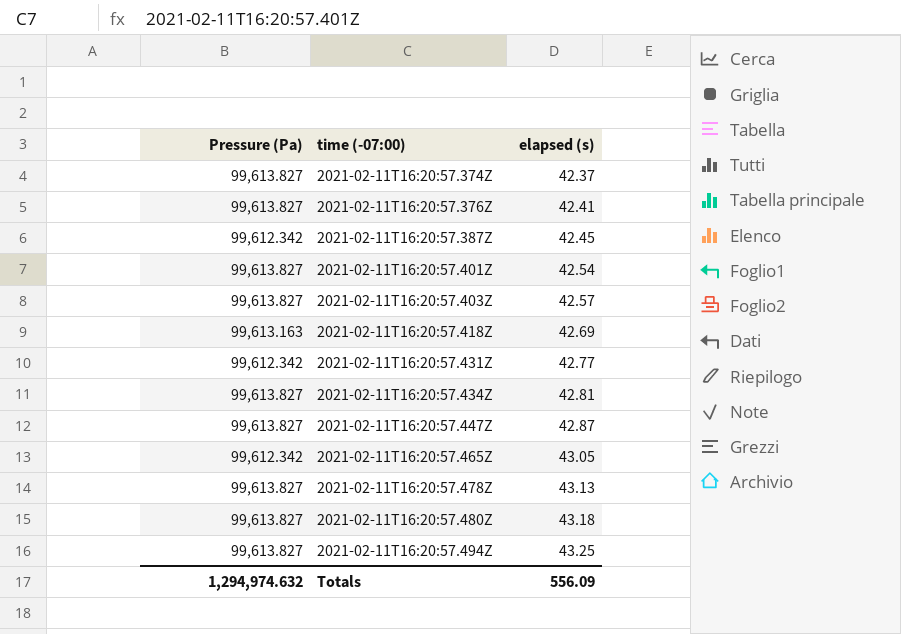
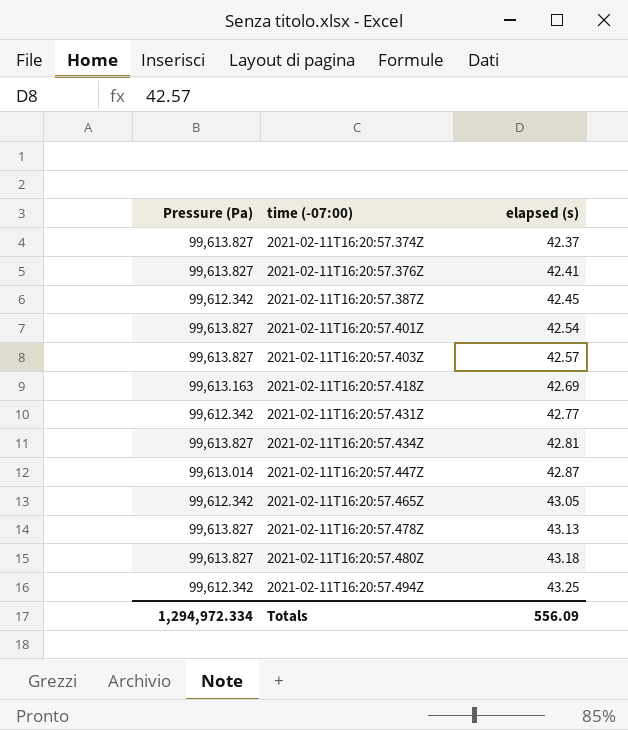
2021-02-11T16:20:57.447Z | Pressure (Pa): 99,613.827 -> 99,613.014
2021-02-11T16:20:57.494Z | Pressure (Pa): 99,613.827 -> 99,612.342
Totals | Pressure (Pa): 1,294,974.632 -> 1,294,972.334

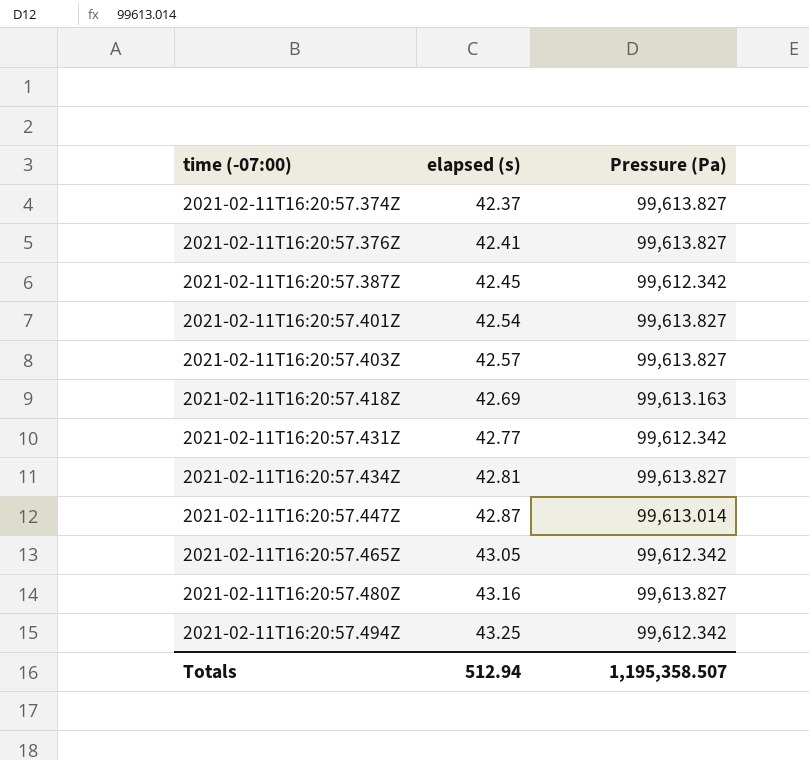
column Pressure (Pa) | position: 1 -> 3
row 2021-02-11T16:20:57.478Z: 99,613.827 | 43.13 -> none
2021-02-11T16:20:57.480Z | elapsed (s): 43.18 -> 43.16
Totals | elapsed (s): 556.09 -> 512.94
Totals | Pressure (Pa): 1,294,972.334 -> 1,195,358.507

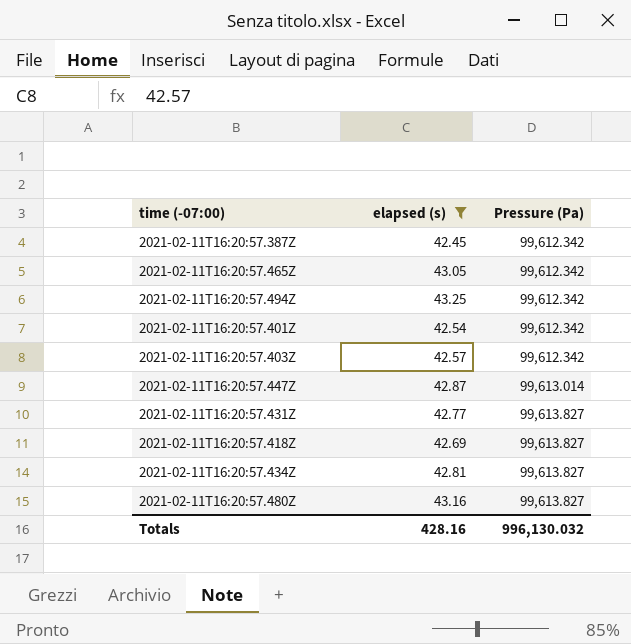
filter: none -> elapsed (s) >= 42.45
row order: time (-07:00) ascending -> Pressure (Pa) ascending
2021-02-11T16:20:57.401Z | Pressure (Pa): 99,613.827 -> 99,612.342
2021-02-11T16:20:57.403Z | Pressure (Pa): 99,613.827 -> 99,612.342
2021-02-11T16:20:57.431Z | Pressure (Pa): 99,612.342 -> 99,613.827
2021-02-11T16:20:57.418Z | Pressure (Pa): 99,613.163 -> 99,613.827
Totals | elapsed (s): 512.94 -> 428.16
Totals | Pressure (Pa): 1,195,358.507 -> 996,130.032

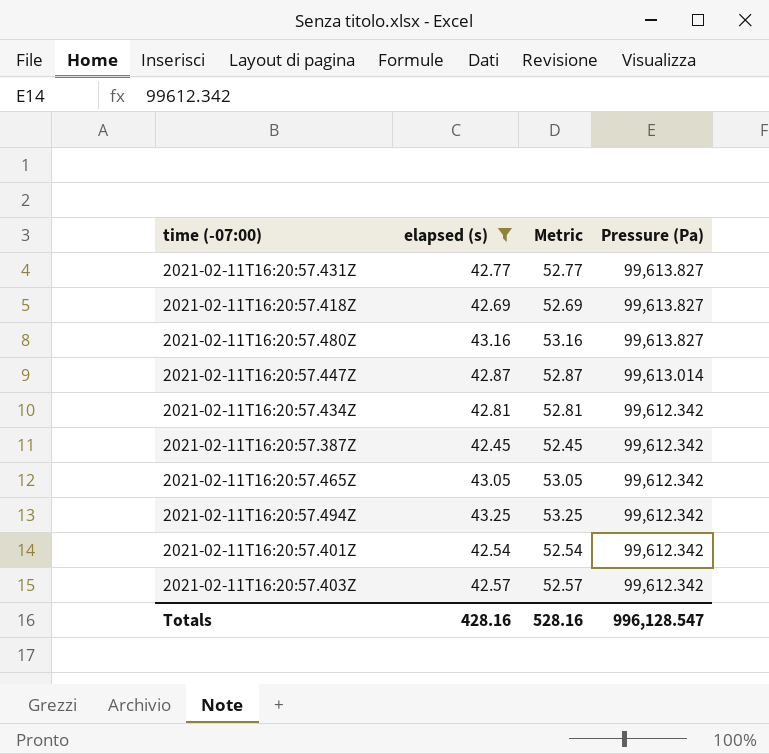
row order: Pressure (Pa) ascending -> Pressure (Pa) descending
column Metric | formula: none -> [elapsed (s)] + 10
2021-02-11T16:20:57.434Z | Pressure (Pa): 99,613.827 -> 99,612.342
Totals | Pressure (Pa): 996,130.032 -> 996,128.547

